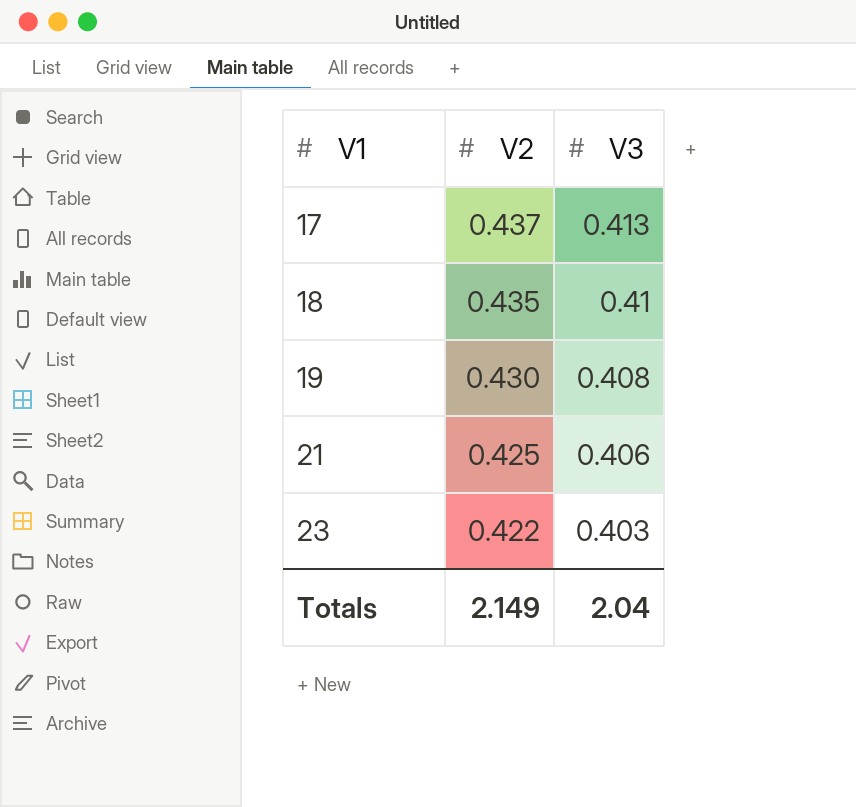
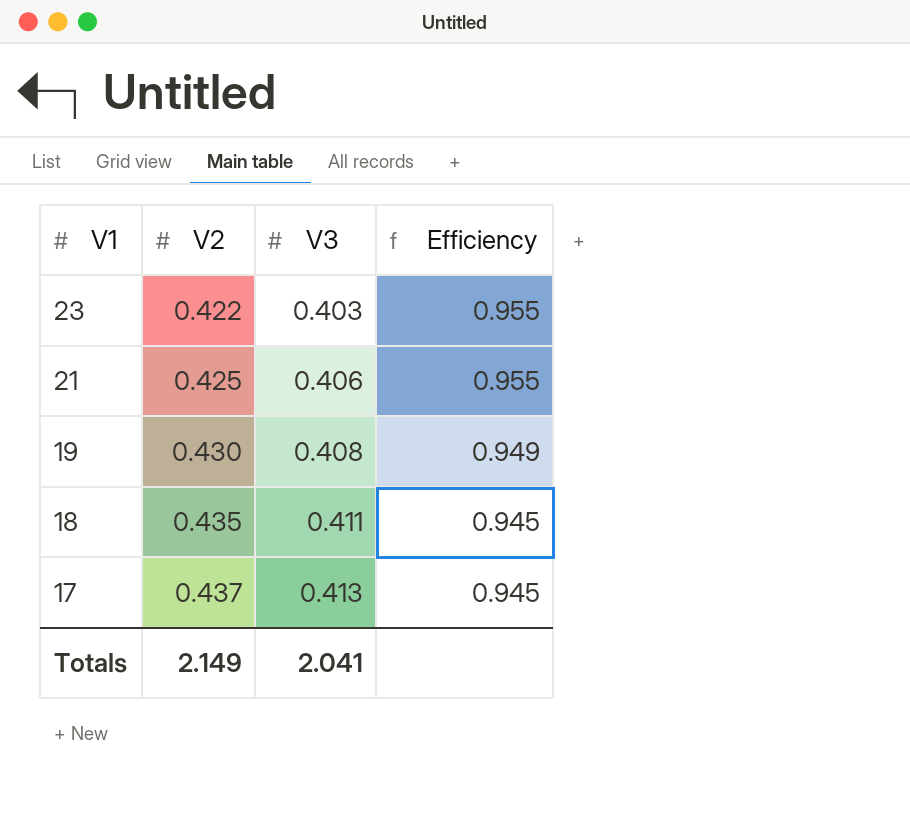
row order: V1 ascending -> V1 descending
column Efficiency | formula: none -> [V3] / [V2]
18 | V3: 0.41 -> 0.411
Totals | V3: 2.04 -> 2.041

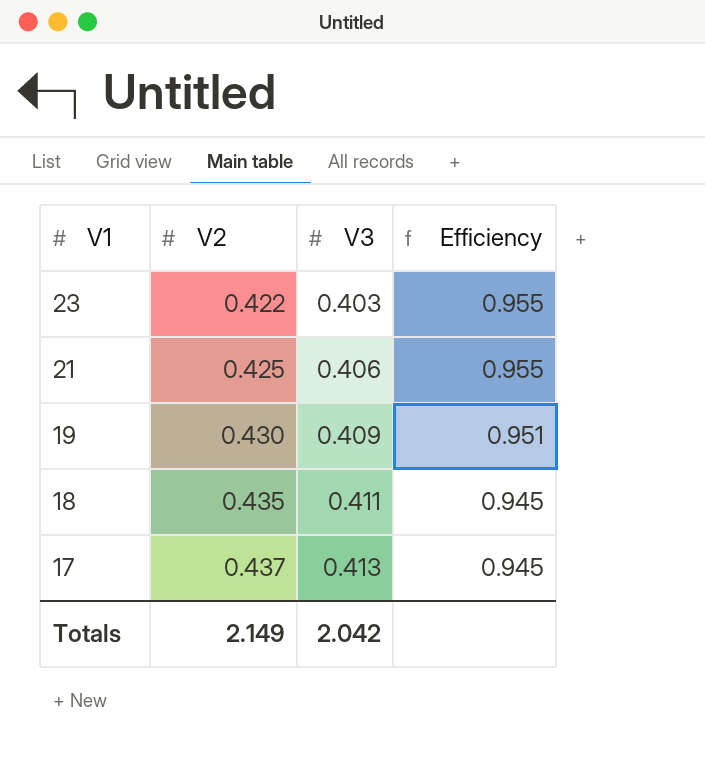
19 | V3: 0.408 -> 0.409
19 | Efficiency: 0.949 -> 0.951
Totals | V3: 2.041 -> 2.042

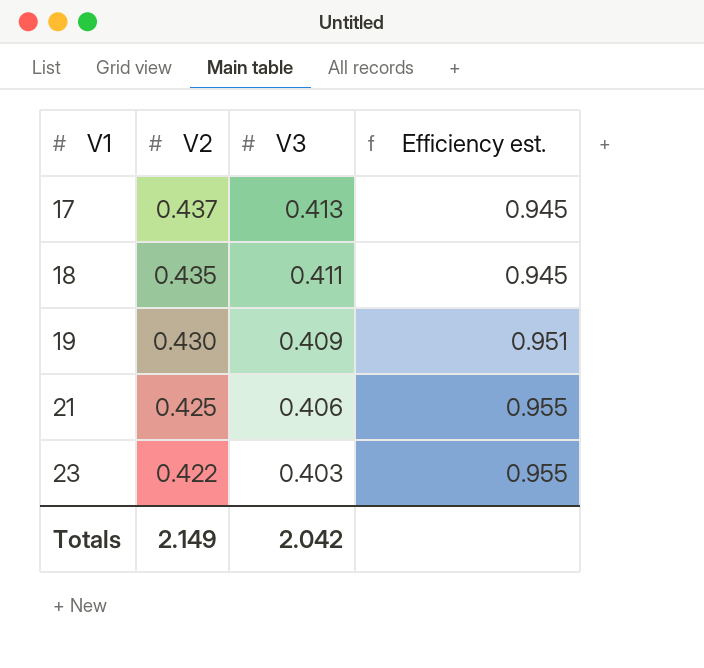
row order: V1 descending -> V1 ascending
column name: Efficiency -> Efficiency est.

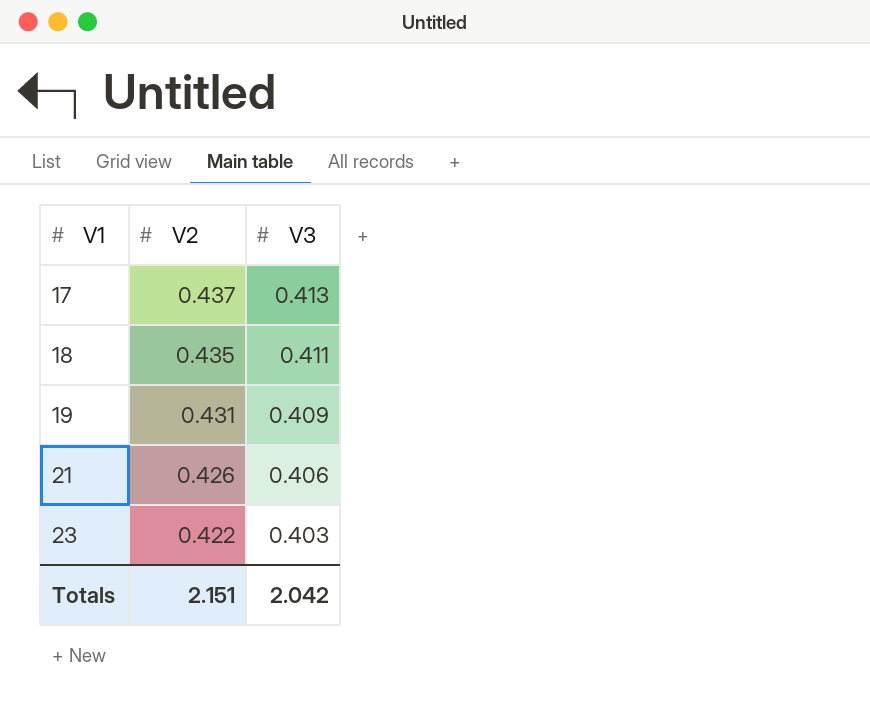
column Efficiency est. | formula: [V3] / [V2] -> none
19 | V2: 0.430 -> 0.431
21 | V2: 0.425 -> 0.426
Totals | V2: 2.149 -> 2.151

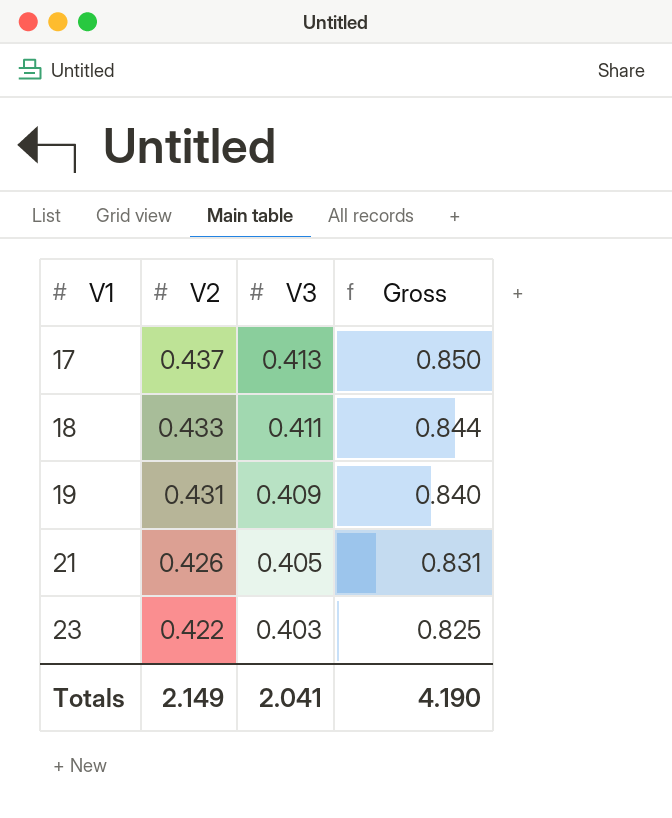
column Gross | formula: none -> [V2] + [V3]
18 | V2: 0.435 -> 0.433
21 | V3: 0.406 -> 0.405
Totals | V2: 2.151 -> 2.149
Totals | V3: 2.042 -> 2.041

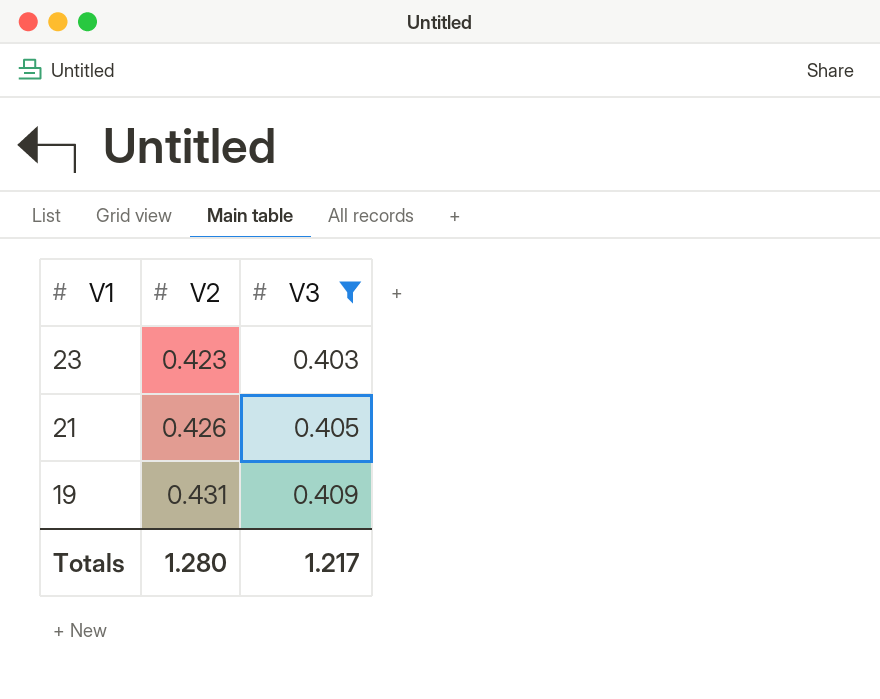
filter: none -> V3 <= 0.409
row order: V1 ascending -> V1 descending
column Gross | formula: [V2] + [V3] -> none
23 | V2: 0.422 -> 0.423
Totals | V2: 2.149 -> 1.280
Totals | V3: 2.041 -> 1.217

